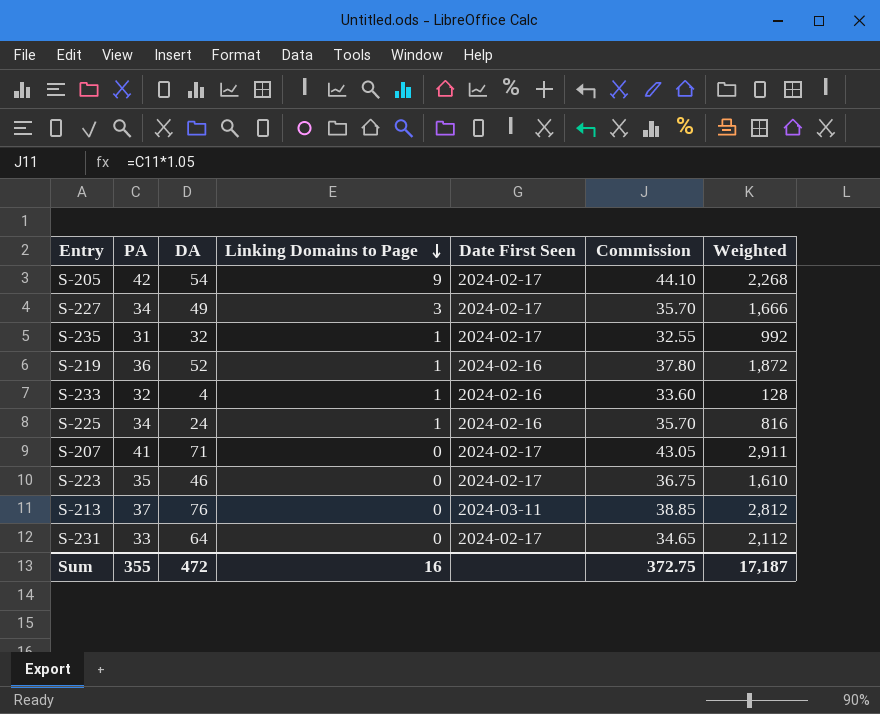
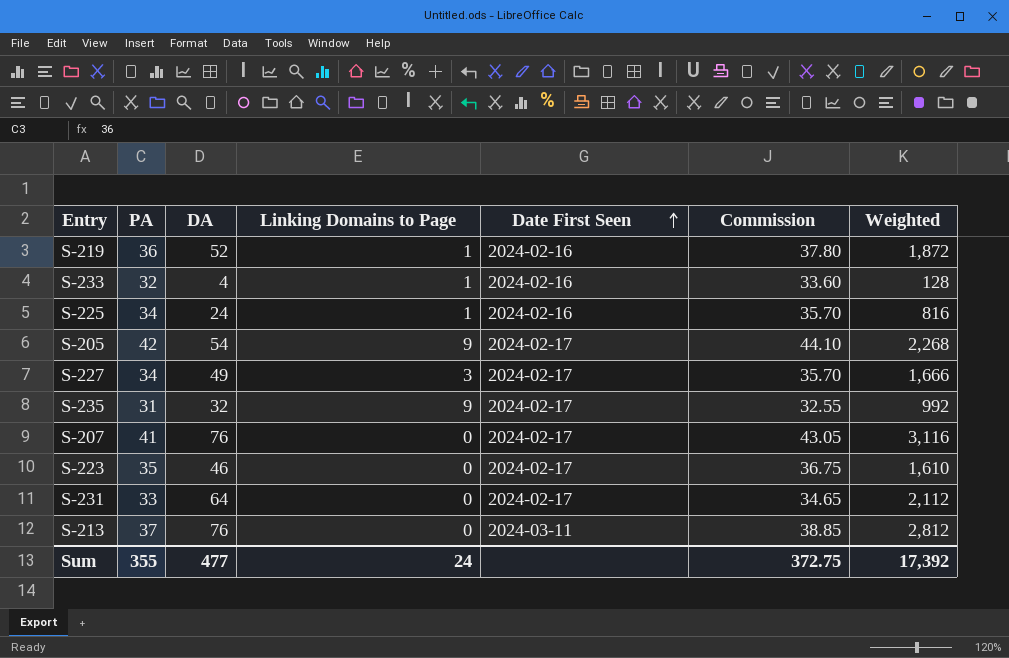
row order: Linking Domains to Page descending -> Date First Seen ascending
S-235 | Linking Domains to Page: 1 -> 9
S-207 | DA: 71 -> 76
S-207 | Weighted: 2,911 -> 3,116
Sum | DA: 472 -> 477
Sum | Linking Domains to Page: 16 -> 24
Sum | Weighted: 17,187 -> 17,392

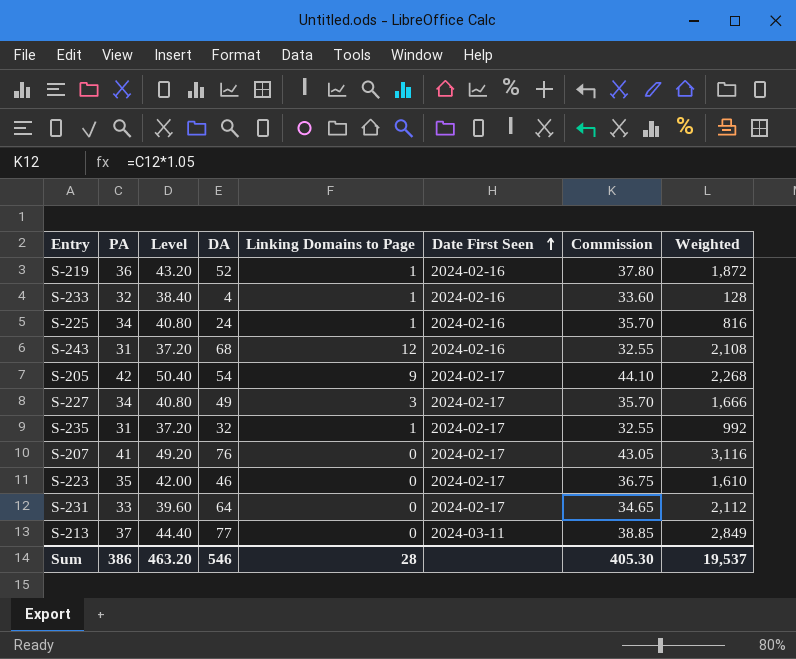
column Level | formula: none -> [PA] * 1.2
row S-243: none -> 31 | 37.20 | 68 | 12 | 2024-02-16 | 32.55 | 2,108
S-235 | Linking Domains to Page: 9 -> 1
S-213 | DA: 76 -> 77
S-213 | Weighted: 2,812 -> 2,849
Sum | PA: 355 -> 386
Sum | DA: 477 -> 546
Sum | Linking Domains to Page: 24 -> 28
Sum | Commission: 372.75 -> 405.30
Sum | Weighted: 17,392 -> 19,537

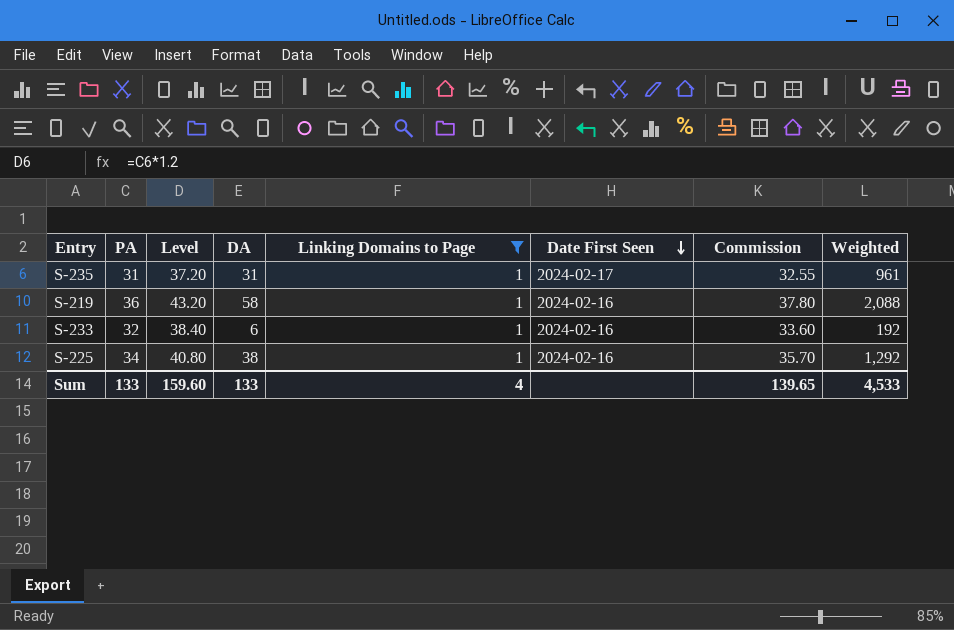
filter: none -> Linking Domains to Page = 1
row order: Date First Seen ascending -> Date First Seen descending
S-235 | DA: 32 -> 31
S-235 | Weighted: 992 -> 961
S-219 | DA: 52 -> 58
S-219 | Weighted: 1,872 -> 2,088
S-233 | DA: 4 -> 6
S-233 | Weighted: 128 -> 192
S-225 | DA: 24 -> 38
S-225 | Weighted: 816 -> 1,292
Sum | PA: 386 -> 133
Sum | Level: 463.20 -> 159.60
Sum | DA: 546 -> 133
Sum | Linking Domains to Page: 28 -> 4
Sum | Commission: 405.30 -> 139.65
Sum | Weighted: 19,537 -> 4,533

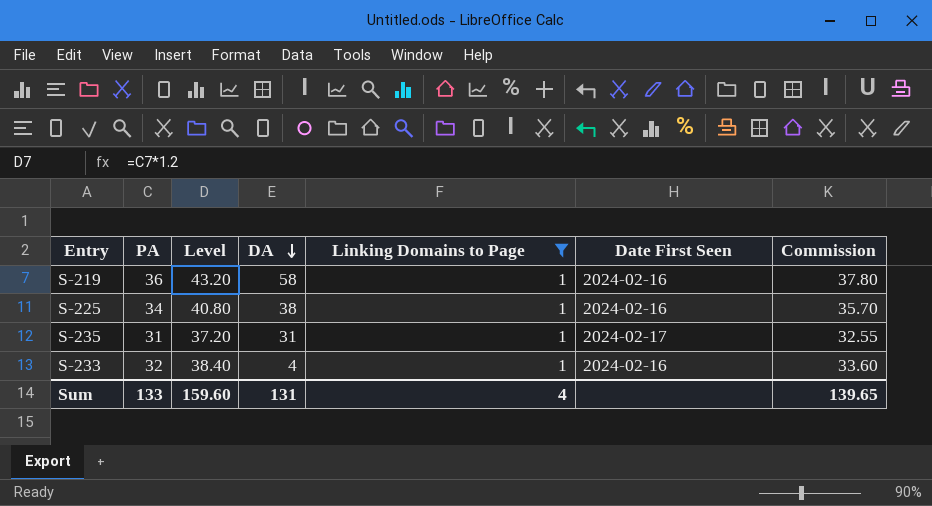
row order: Date First Seen descending -> DA descending
column Weighted | formula: [PA] * [DA] -> none
S-233 | DA: 6 -> 4
Sum | DA: 133 -> 131

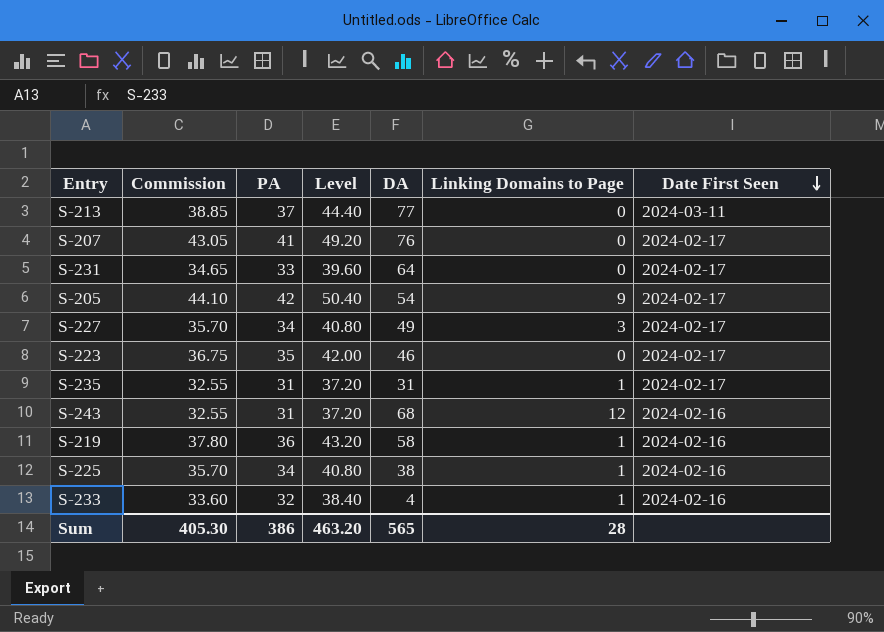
filter: Linking Domains to Page = 1 -> none
row order: DA descending -> Date First Seen descending
column Commission | position: 7 -> 2
Sum | Commission: 139.65 -> 405.30
Sum | PA: 133 -> 386
Sum | Level: 159.60 -> 463.20
Sum | DA: 131 -> 565
Sum | Linking Domains to Page: 4 -> 28

